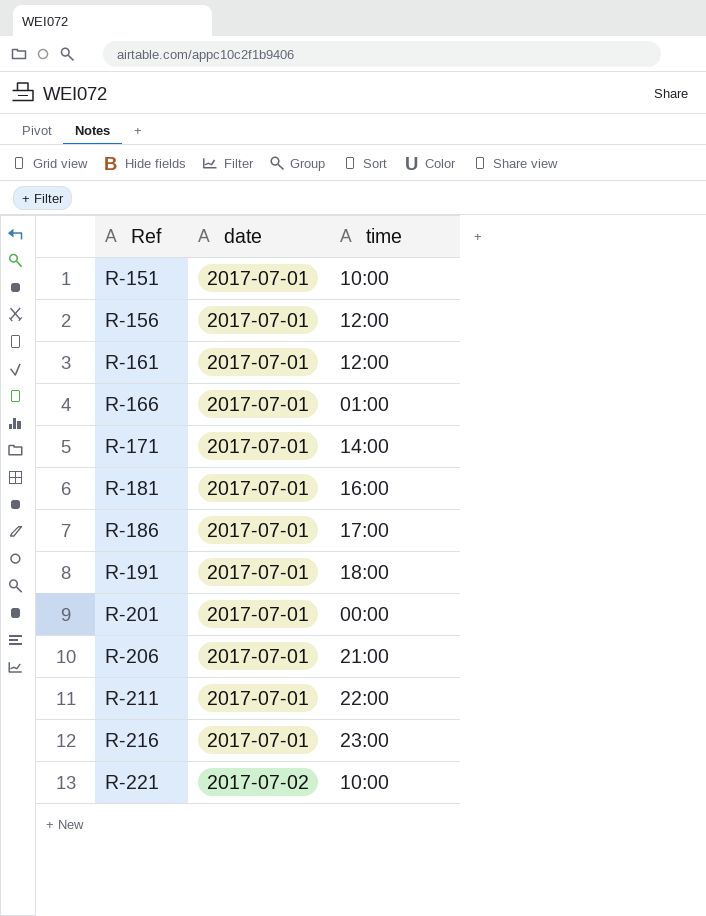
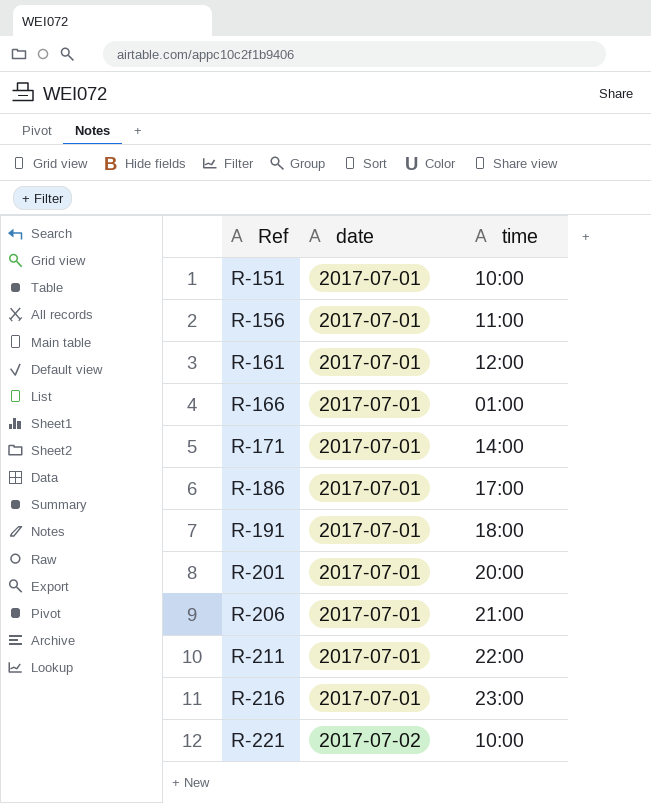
row R-181: 2017-07-01 | 16:00 -> none
R-156 | time: 12:00 -> 11:00
R-201 | time: 00:00 -> 20:00

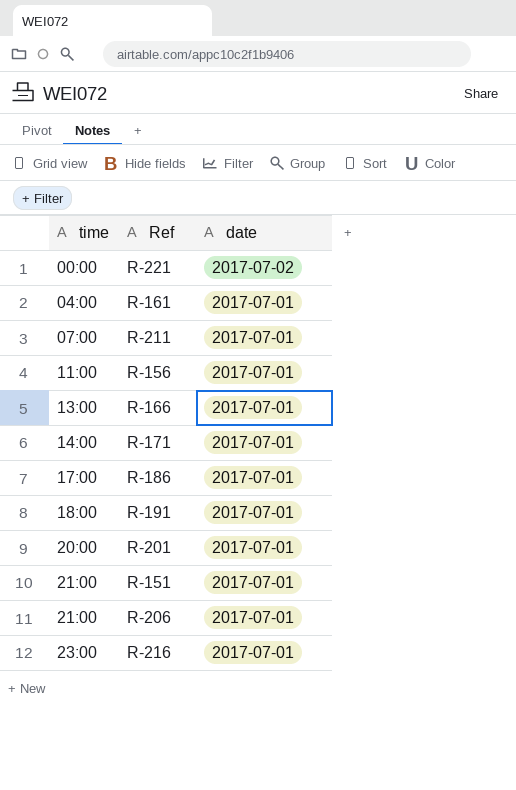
row order: Ref ascending -> time ascending
column time | position: 3 -> 1
R-221 | time: 10:00 -> 00:00
R-161 | time: 12:00 -> 04:00
R-211 | time: 22:00 -> 07:00
R-166 | time: 01:00 -> 13:00
R-151 | time: 10:00 -> 21:00

